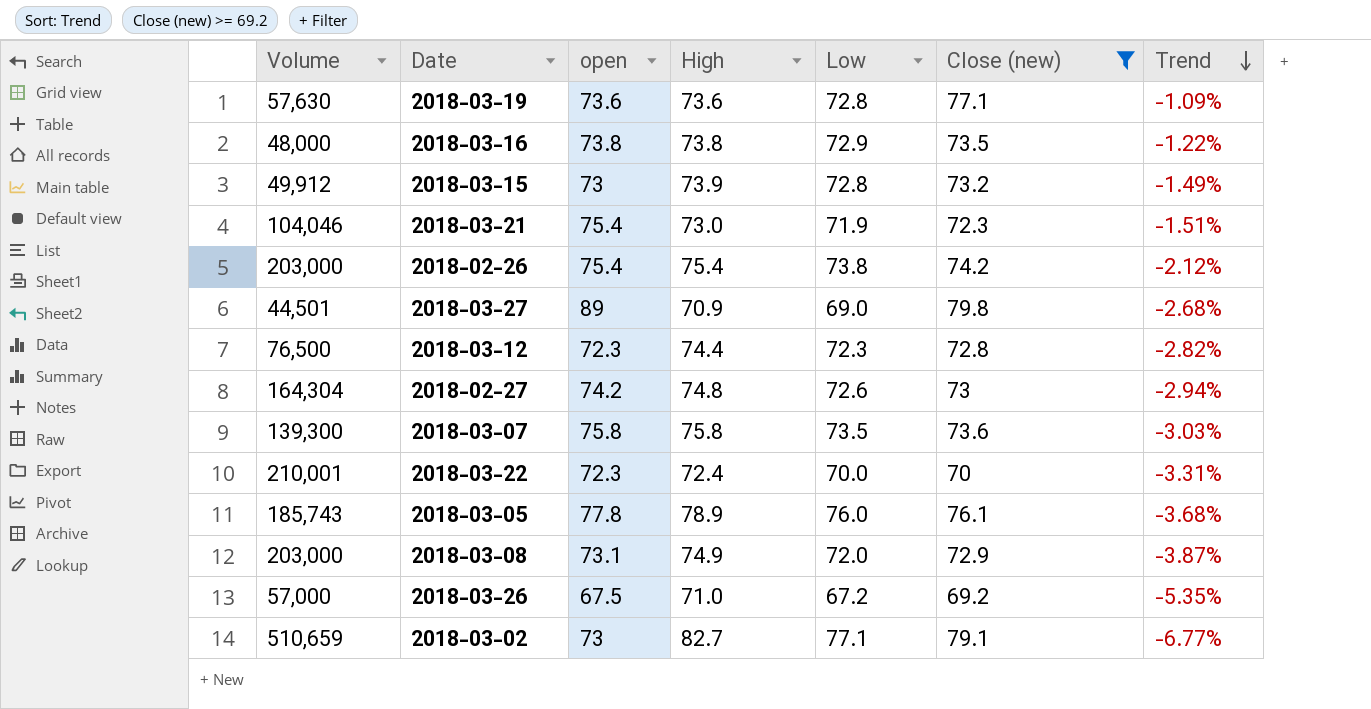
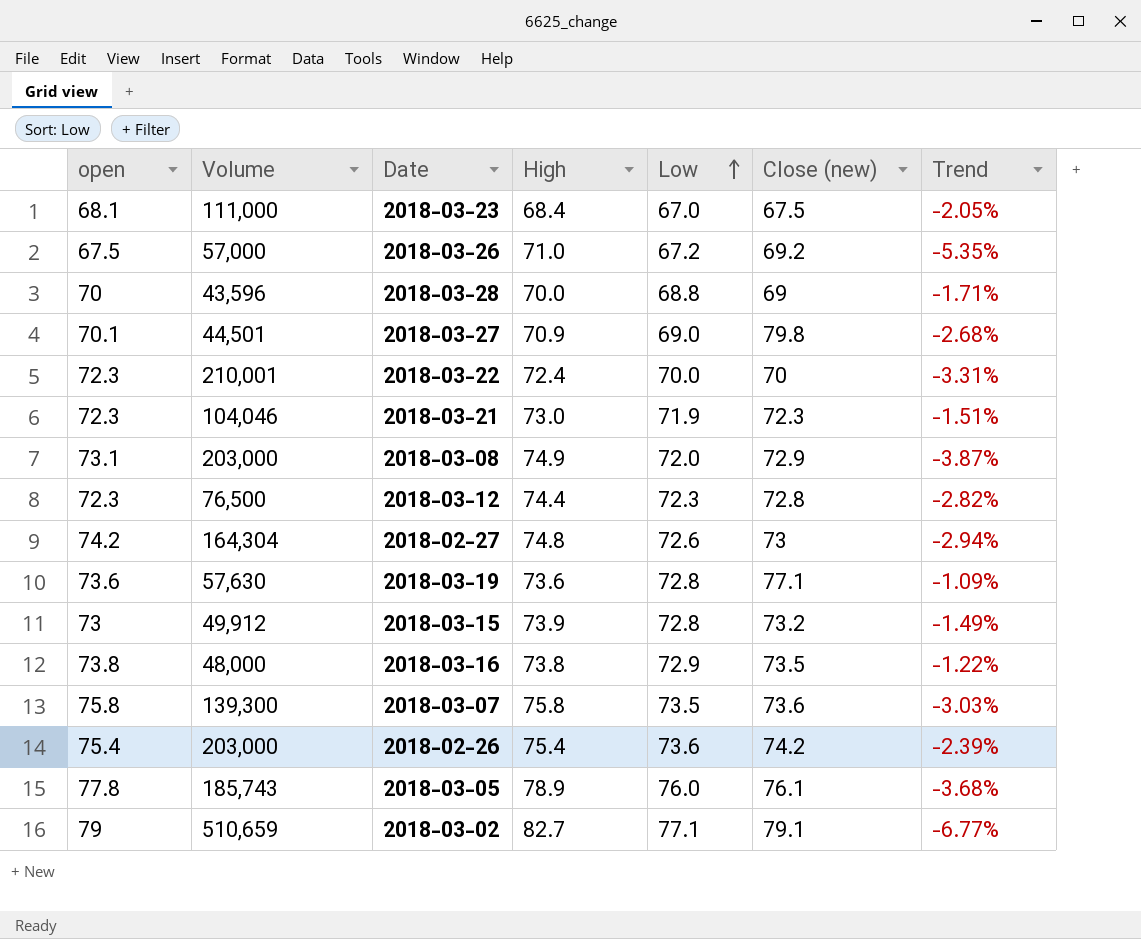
filter: Close (new) >= 69.2 -> none
row order: Trend descending -> Low ascending
column open | position: 3 -> 1
2018-03-27 | open: 89 -> 70.1
2018-03-21 | open: 75.4 -> 72.3
2018-02-26 | Low: 73.8 -> 73.6
2018-02-26 | Trend: -2.12% -> -2.39%
2018-03-02 | open: 73 -> 79

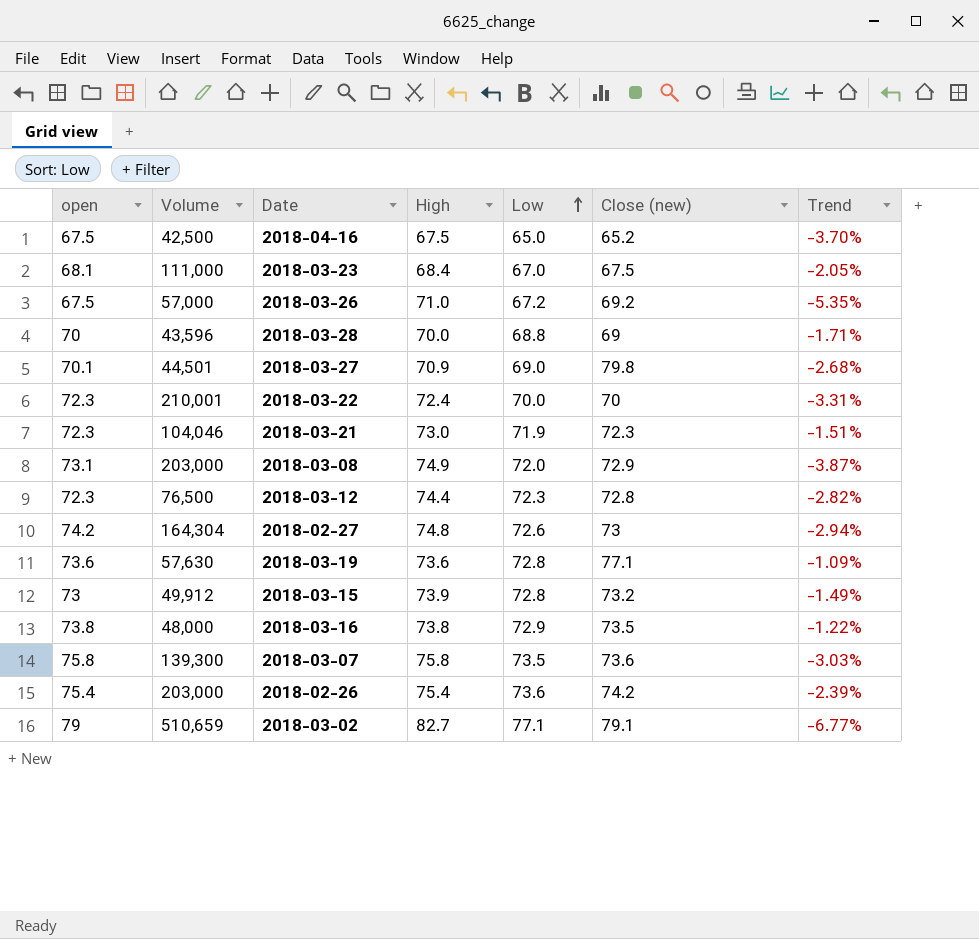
row 2018-03-05: 77.8 | 185,743 | 78.9 | 76.0 | 76.1 | -3.68% -> none
row 2018-04-16: none -> 67.5 | 42,500 | 67.5 | 65.0 | 65.2 | -3.70%

